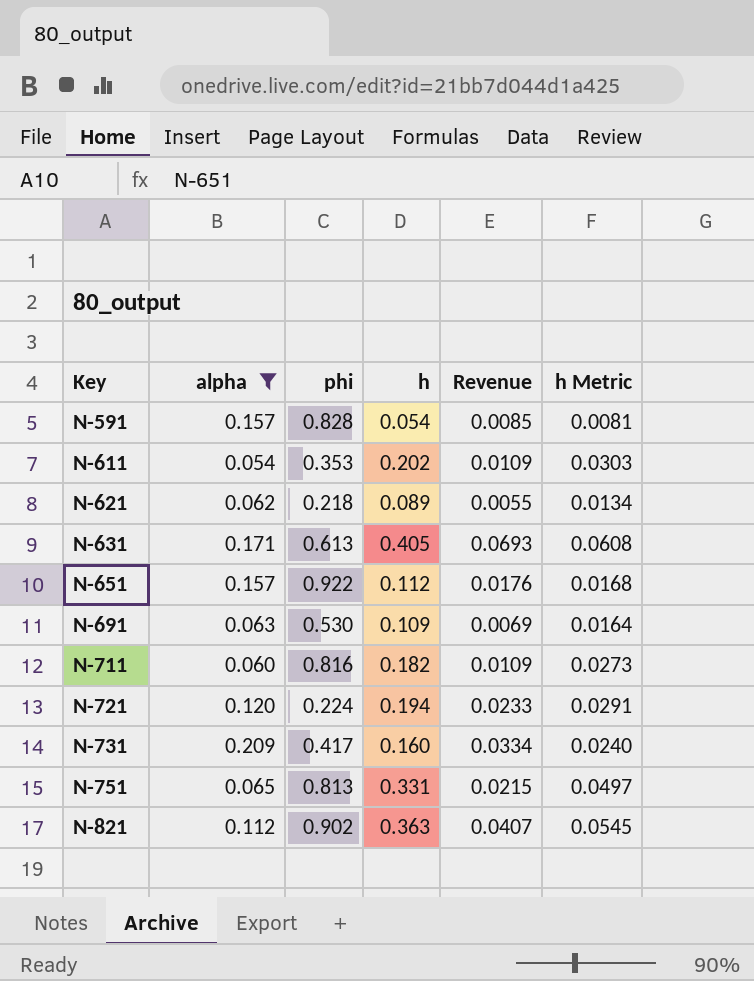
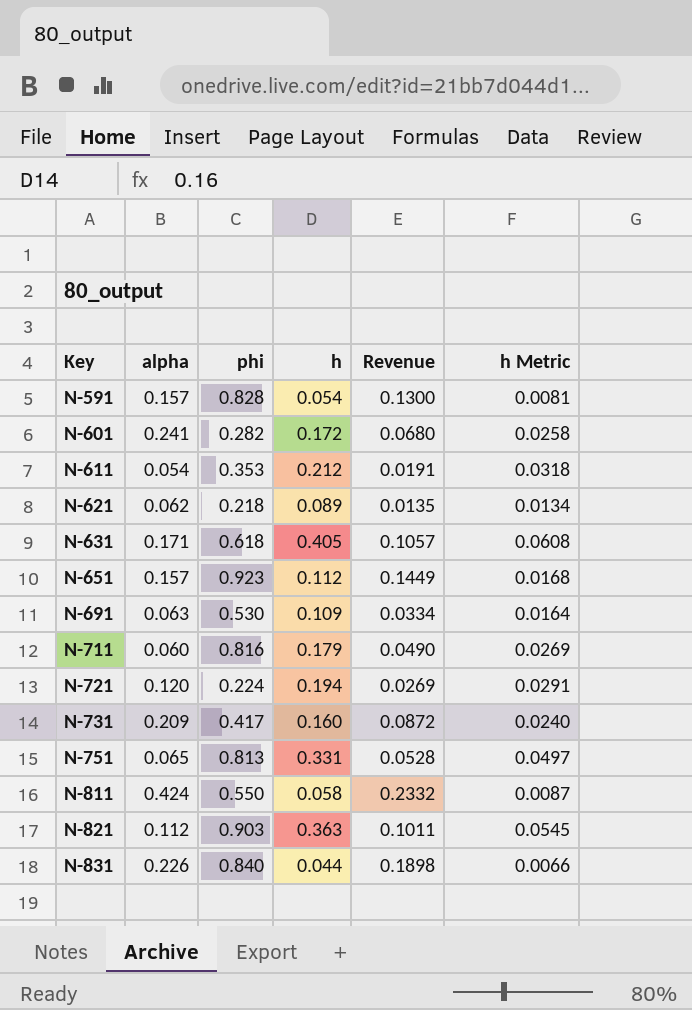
filter: alpha <= 0.209 -> none
column Revenue | formula: [alpha] * [h] -> [alpha] * [phi]
N-611 | h: 0.202 -> 0.212
N-611 | h Metric: 0.0303 -> 0.0318
N-631 | phi: 0.613 -> 0.618
N-651 | phi: 0.922 -> 0.923
N-711 | h: 0.182 -> 0.179
N-711 | h Metric: 0.0273 -> 0.0269
N-821 | phi: 0.902 -> 0.903

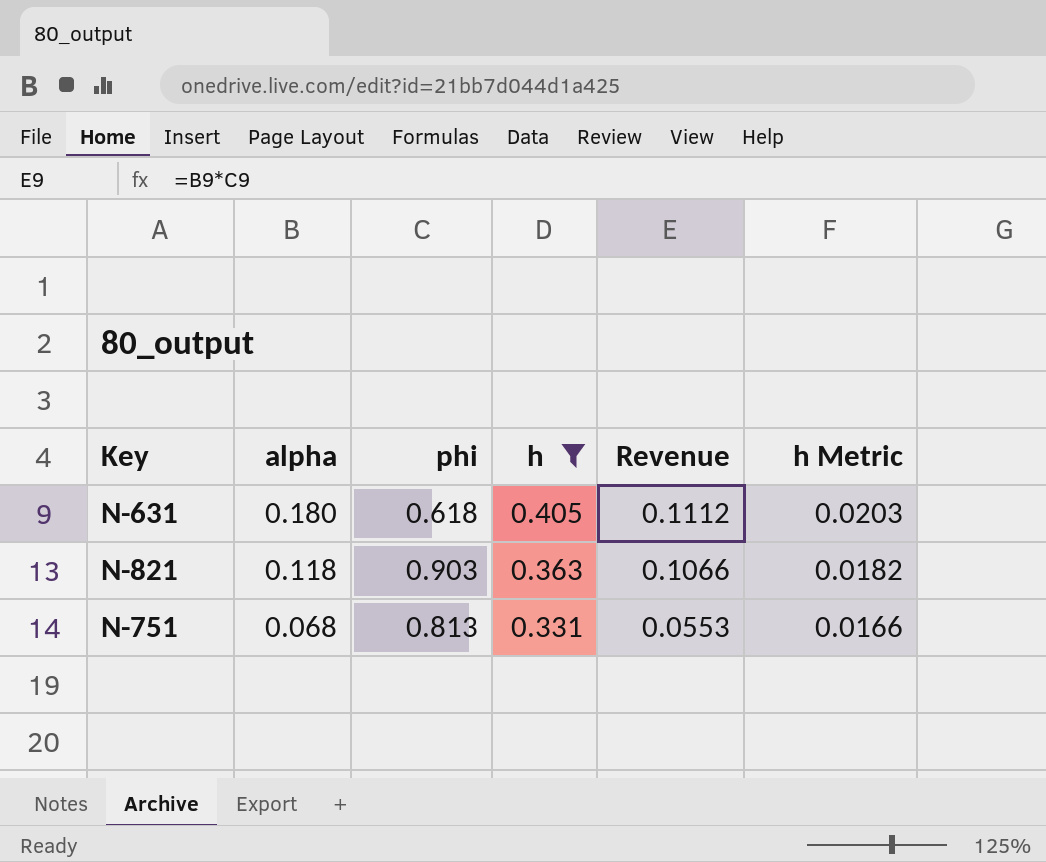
filter: none -> h >= 0.331
row order: Key ascending -> alpha descending
column h Metric | formula: [h] * 0.15 -> [h] * 0.05
N-631 | alpha: 0.171 -> 0.180
N-631 | Revenue: 0.1057 -> 0.1112
N-821 | alpha: 0.112 -> 0.118
N-821 | Revenue: 0.1011 -> 0.1066
N-751 | alpha: 0.065 -> 0.068
N-751 | Revenue: 0.0528 -> 0.0553

